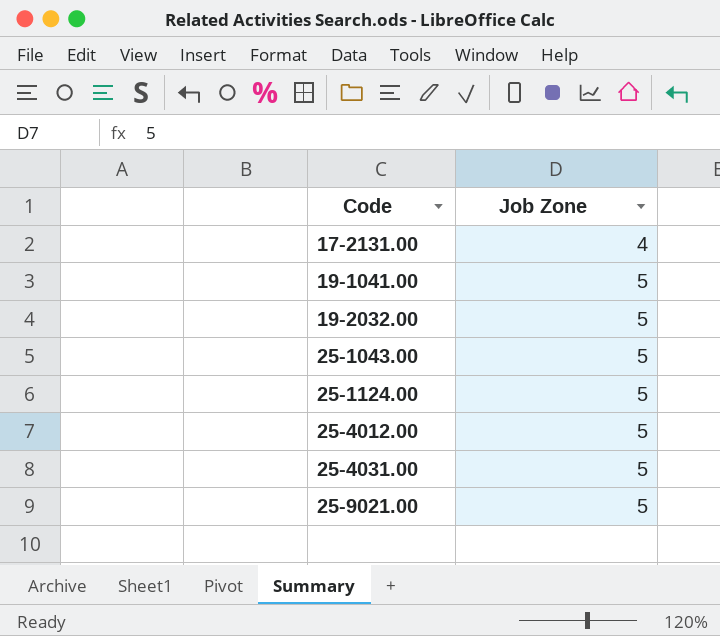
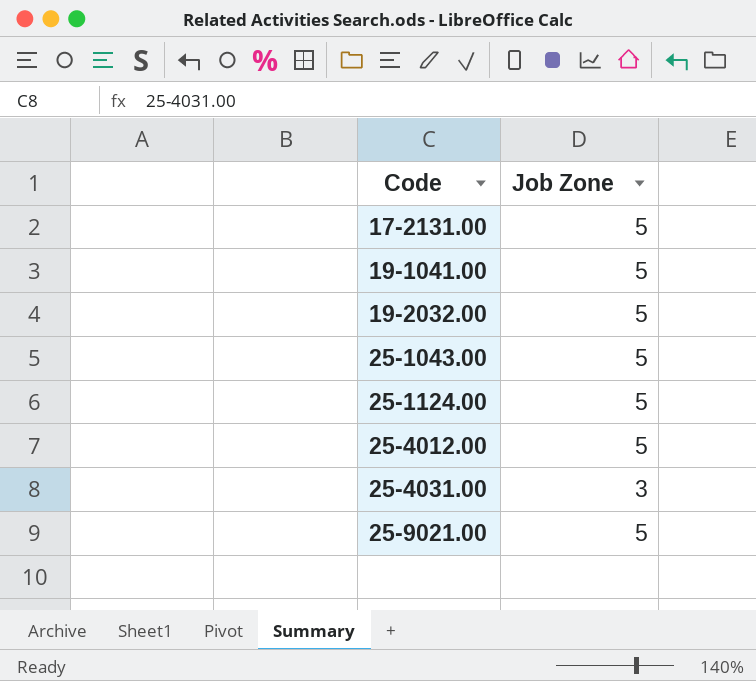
17-2131.00 | Job Zone: 4 -> 5
25-4031.00 | Job Zone: 5 -> 3

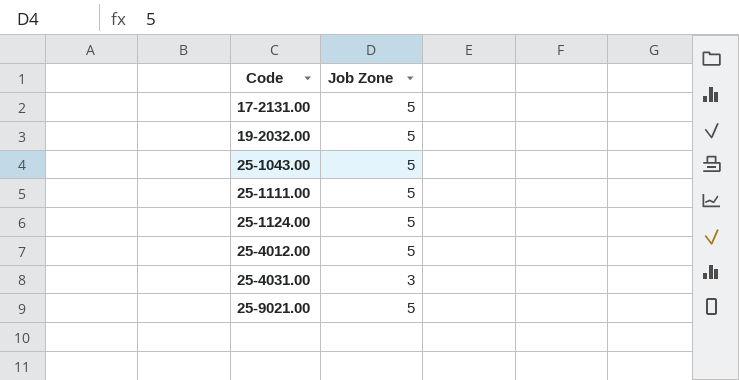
row 19-1041.00: 5 -> none
row 25-1111.00: none -> 5

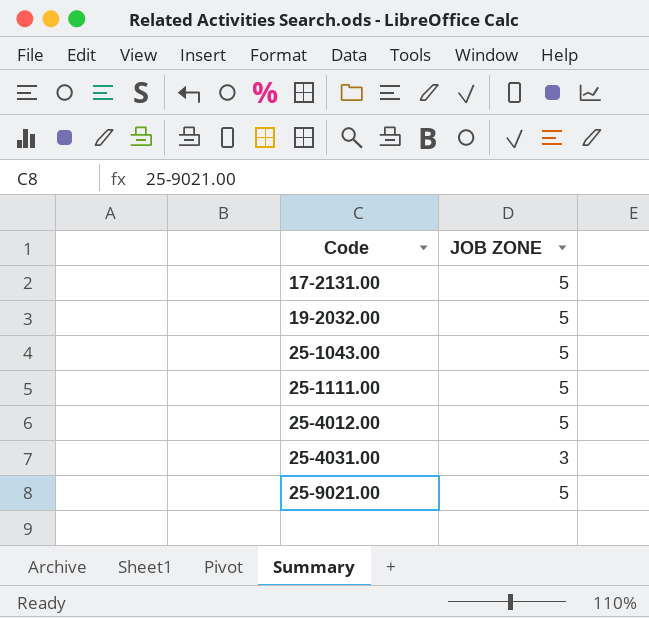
column name: Job Zone -> JOB ZONE
row 25-1124.00: 5 -> none

